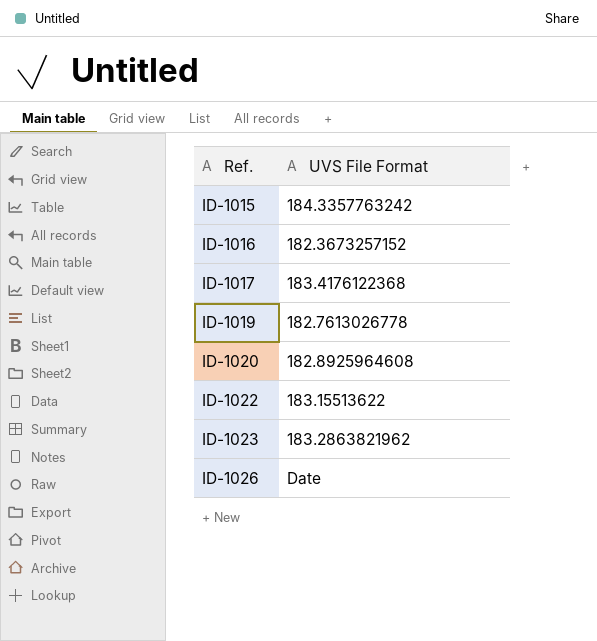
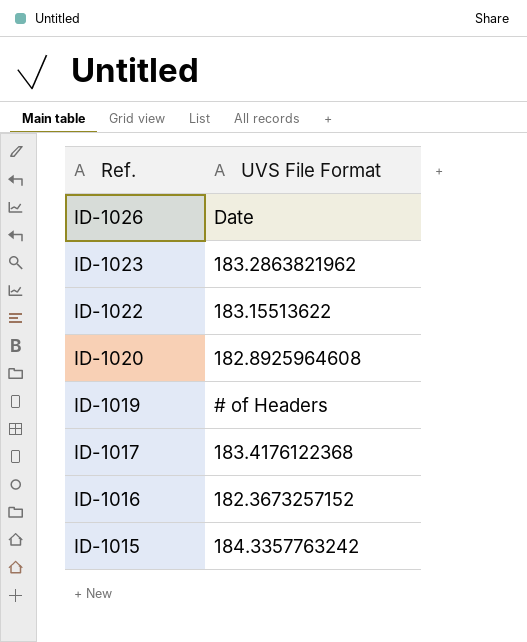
row order: Ref. ascending -> Ref. descending
ID-1019 | UVS File Format: 182.7613026778 -> # of Headers

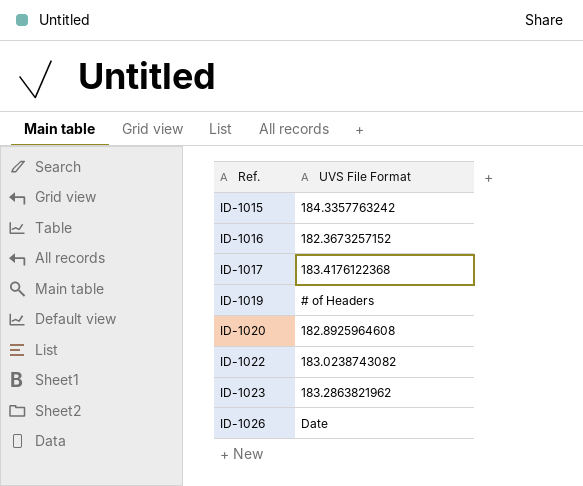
row order: Ref. descending -> Ref. ascending
ID-1022 | UVS File Format: 183.15513622 -> 183.0238743082

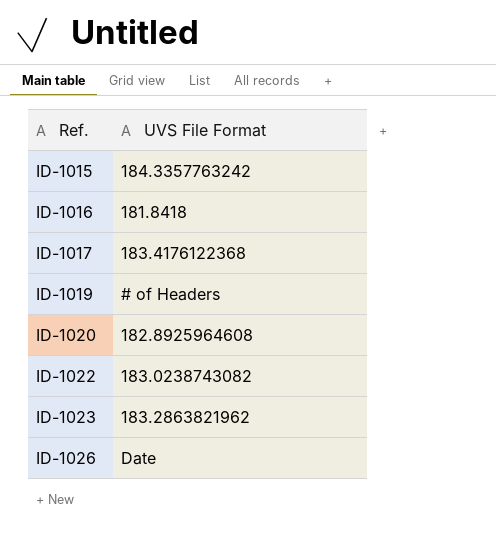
ID-1016 | UVS File Format: 182.3673257152 -> 181.8418

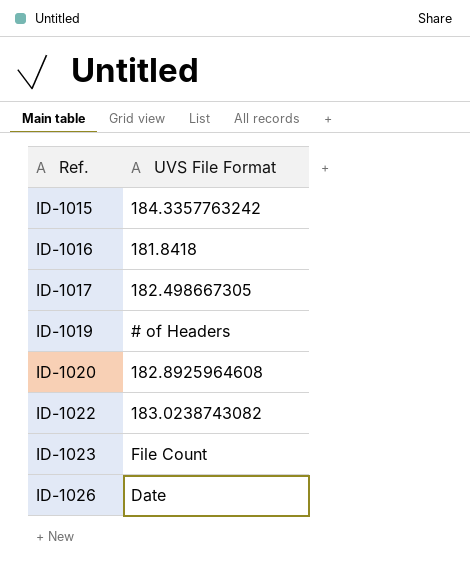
ID-1017 | UVS File Format: 183.4176122368 -> 182.498667305
ID-1023 | UVS File Format: 183.2863821962 -> File Count

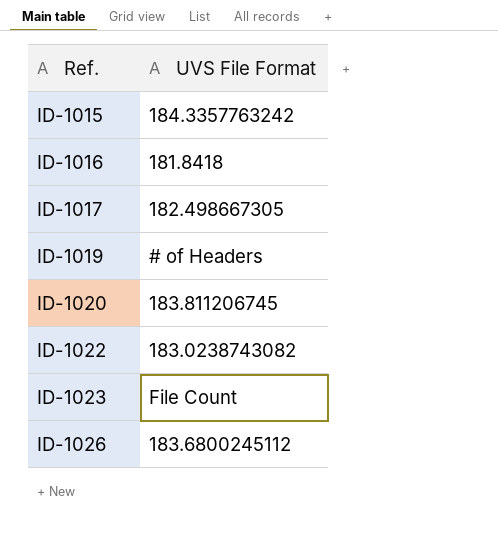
ID-1020 | UVS File Format: 182.8925964608 -> 183.811206745
ID-1026 | UVS File Format: Date -> 183.6800245112

